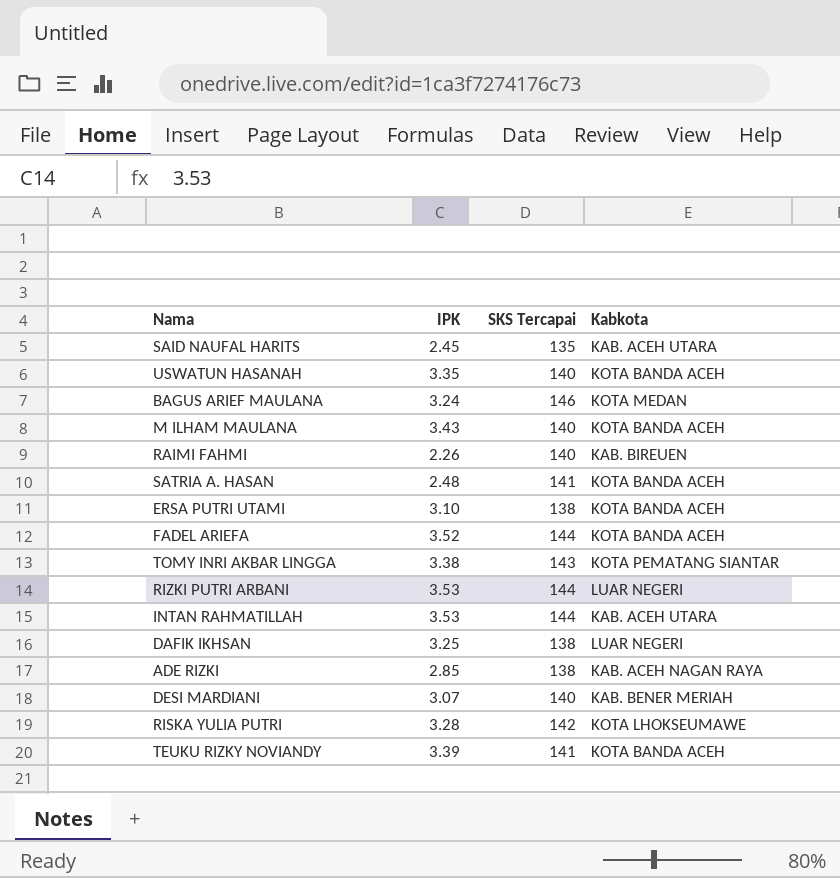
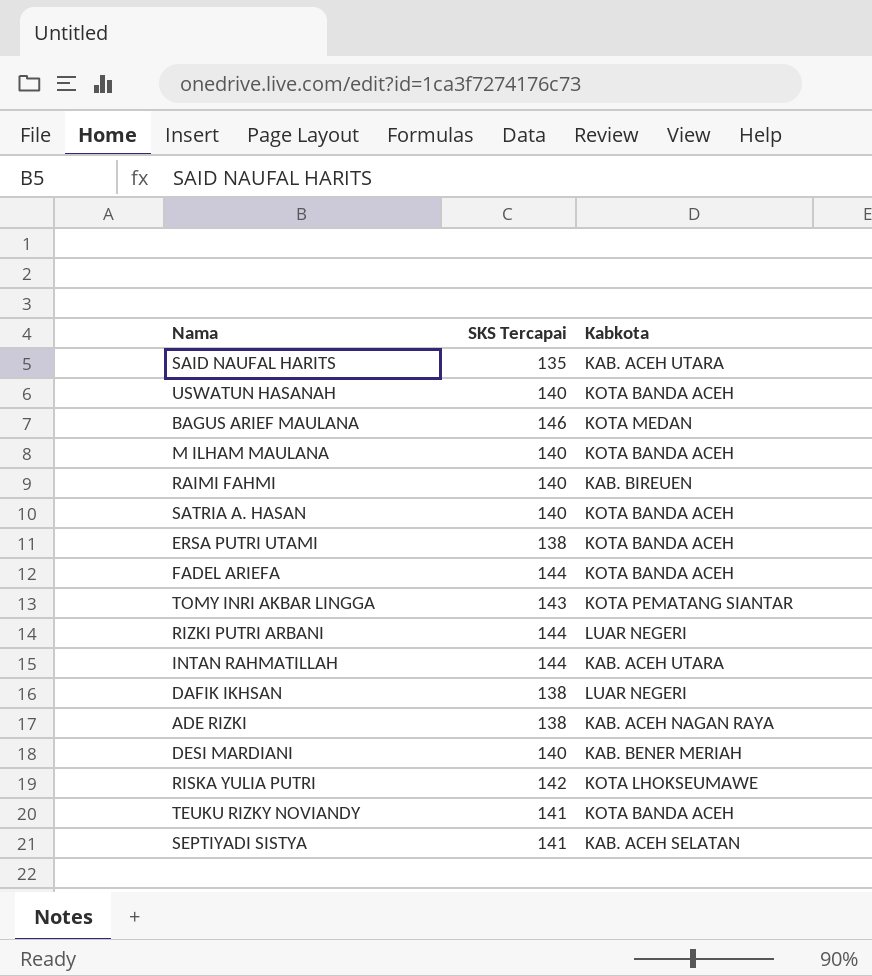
column IPK | position: 2 -> none
SATRIA A. HASAN | SKS Tercapai: 141 -> 140
row SEPTIYADI SISTYA: none -> 141 | KAB. ACEH SELATAN

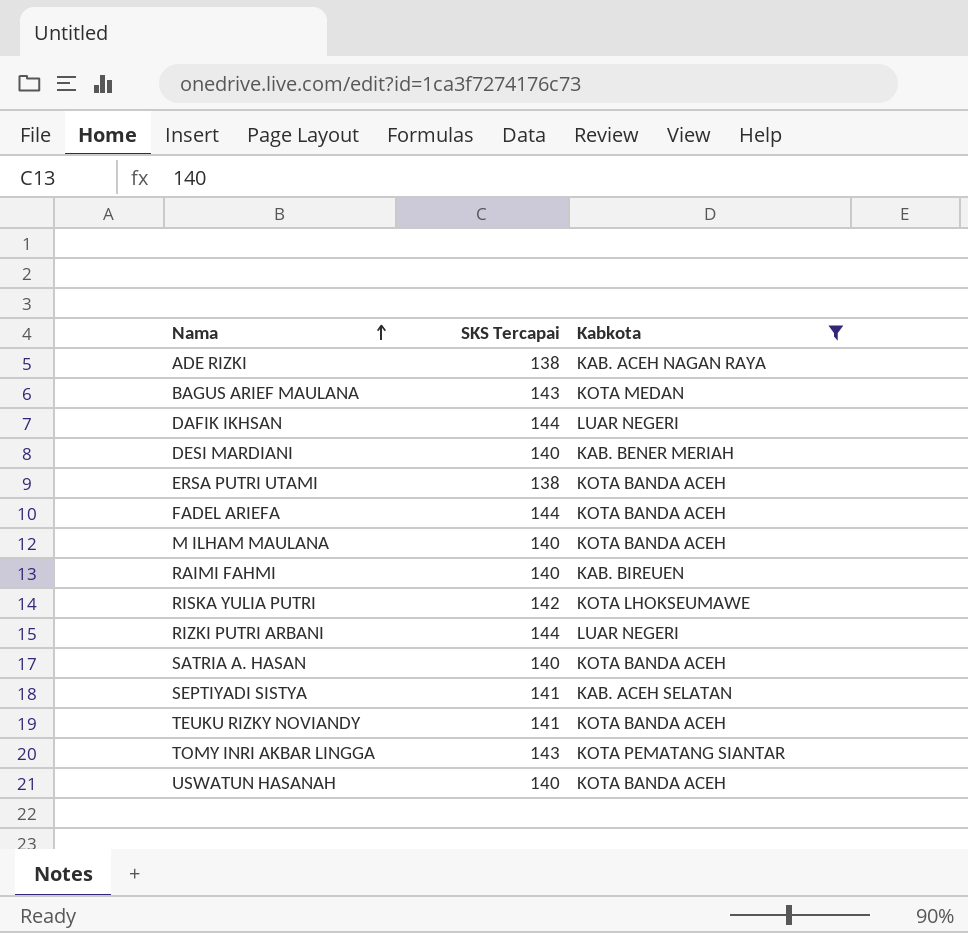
filter: none -> Kabkota != KAB. ACEH UTARA
row order: none -> Nama ascending
BAGUS ARIEF MAULANA | SKS Tercapai: 146 -> 143
DAFIK IKHSAN | SKS Tercapai: 138 -> 144

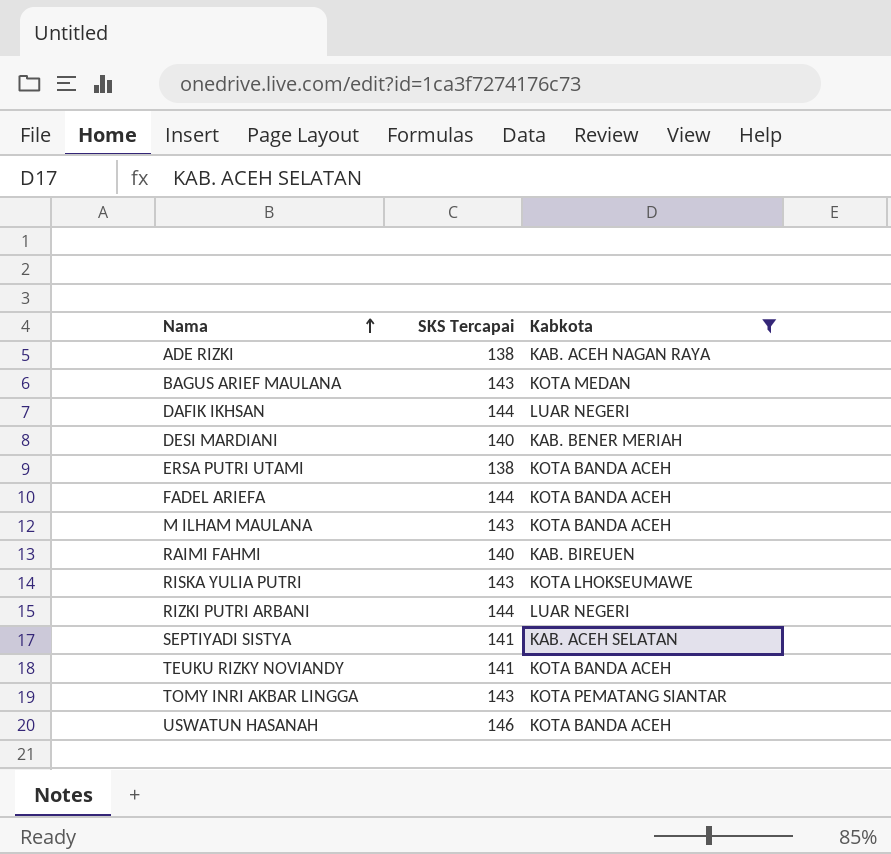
row SATRIA A. HASAN: 140 | KOTA BANDA ACEH -> none
M ILHAM MAULANA | SKS Tercapai: 140 -> 143
RISKA YULIA PUTRI | SKS Tercapai: 142 -> 143
USWATUN HASANAH | SKS Tercapai: 140 -> 146

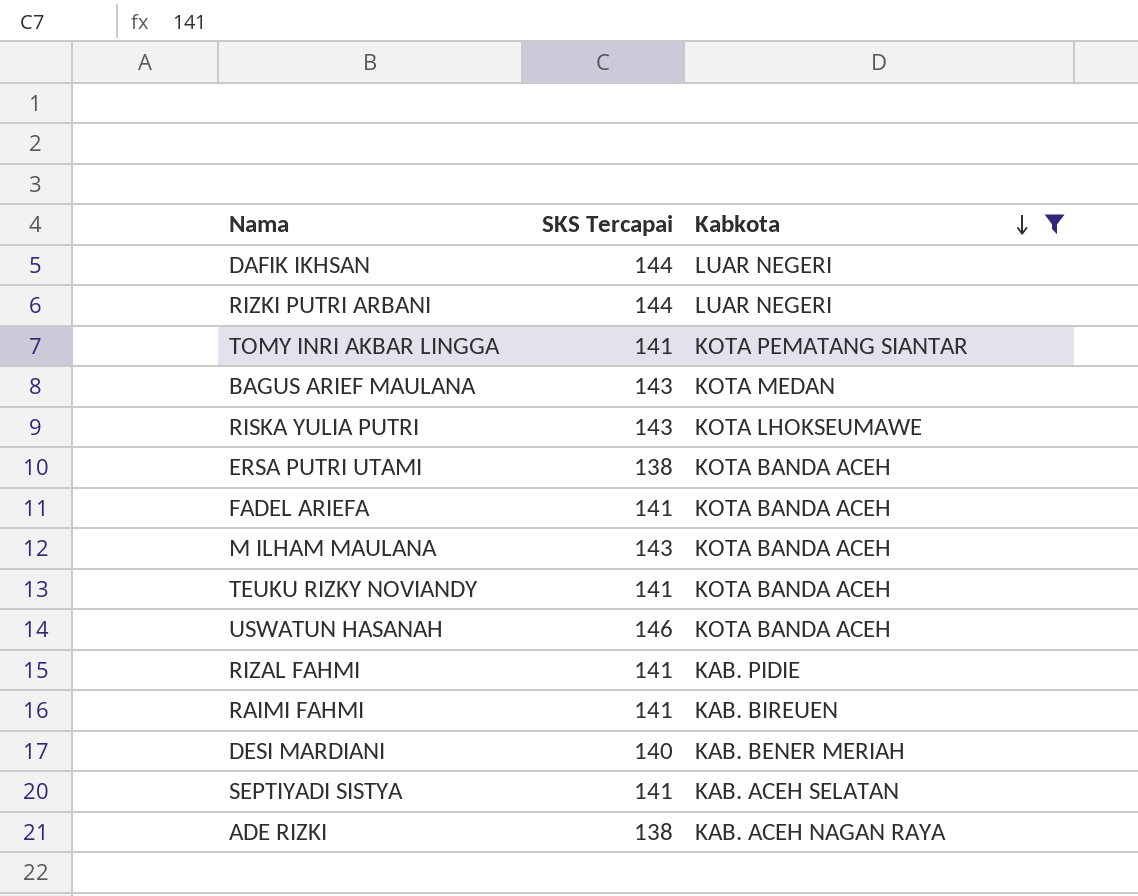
row order: Nama ascending -> Kabkota descending
TOMY INRI AKBAR LINGGA | SKS Tercapai: 143 -> 141
FADEL ARIEFA | SKS Tercapai: 144 -> 141
row RIZAL FAHMI: none -> 141 | KAB. PIDIE
RAIMI FAHMI | SKS Tercapai: 140 -> 141

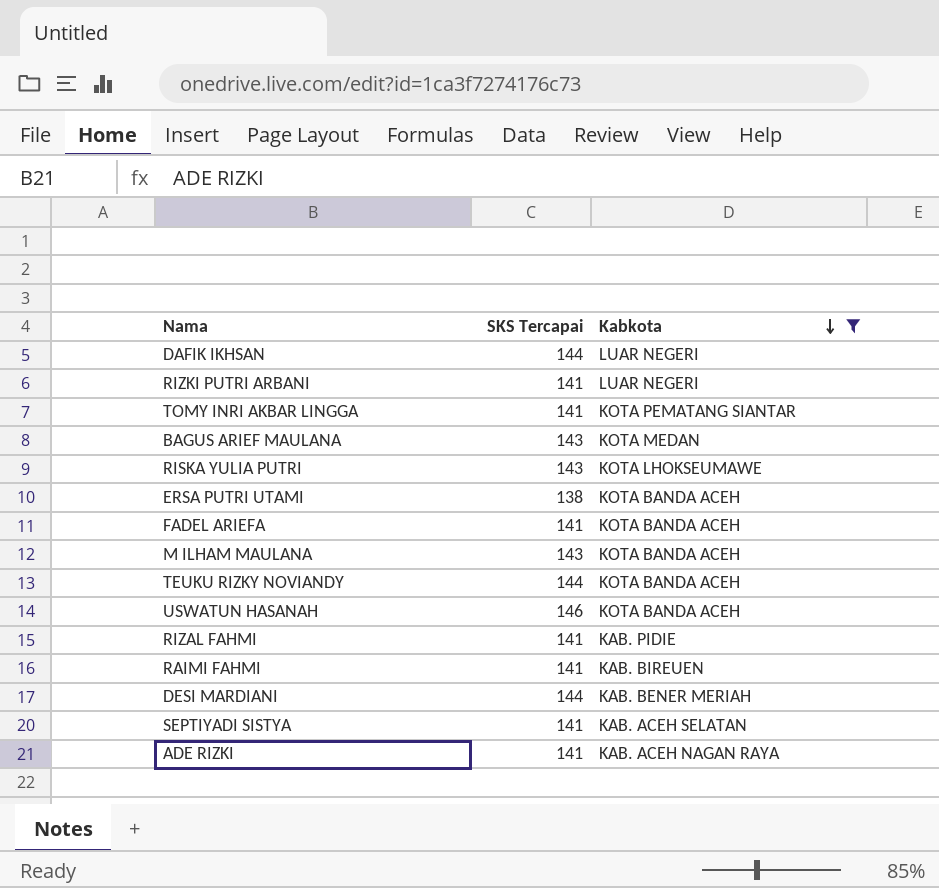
RIZKI PUTRI ARBANI | SKS Tercapai: 144 -> 141
TEUKU RIZKY NOVIANDY | SKS Tercapai: 141 -> 144
DESI MARDIANI | SKS Tercapai: 140 -> 144
ADE RIZKI | SKS Tercapai: 138 -> 141

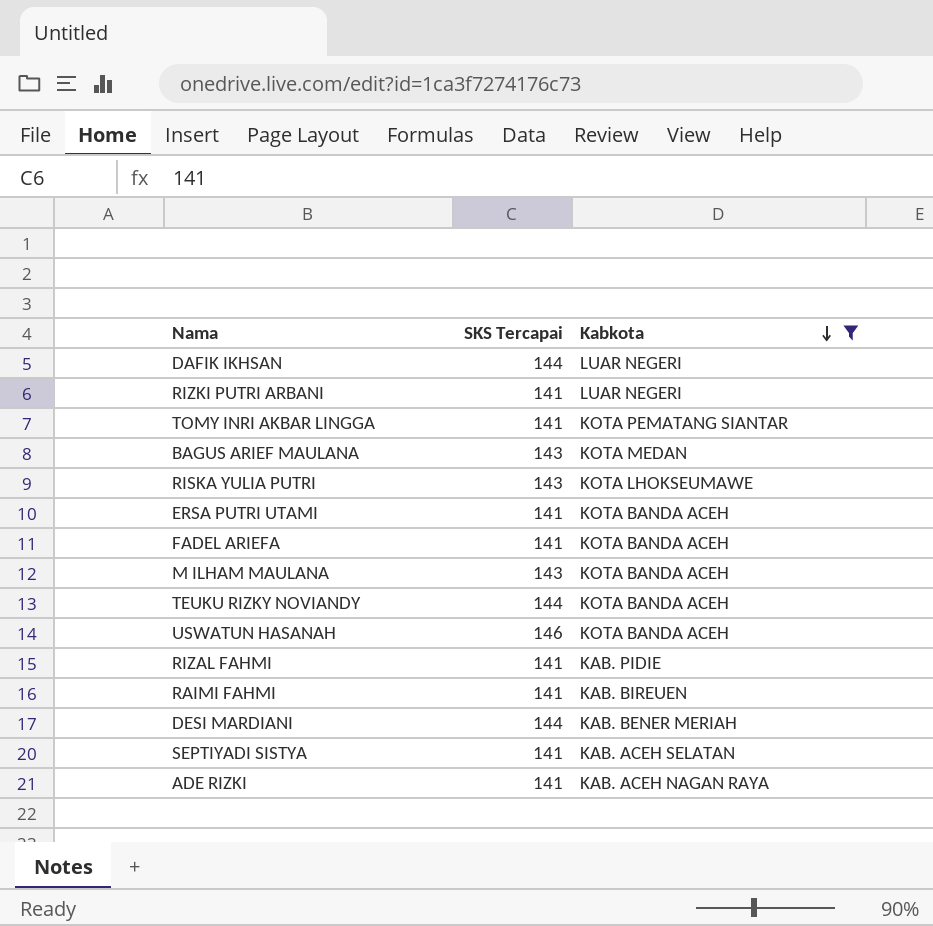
ERSA PUTRI UTAMI | SKS Tercapai: 138 -> 141

